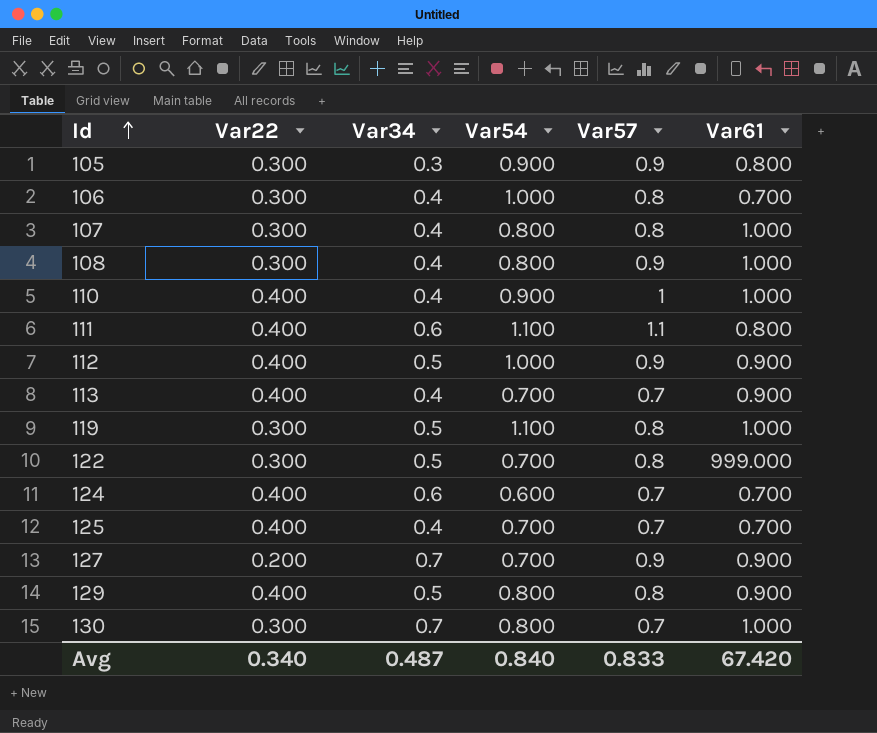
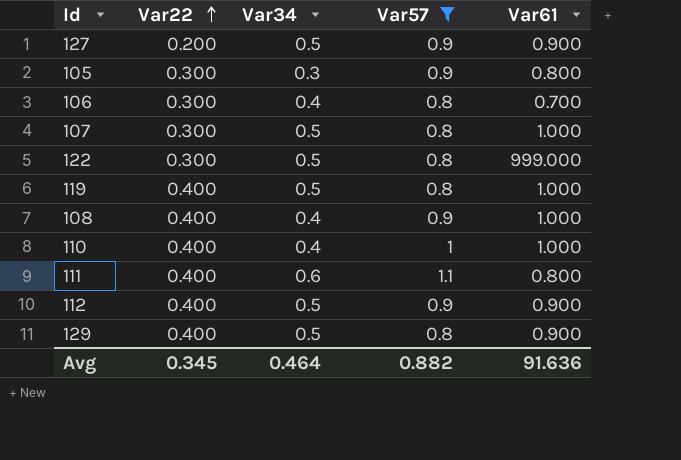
filter: none -> Var57 != 0.7
row order: Id ascending -> Var22 ascending
column Var54 | position: 4 -> none
127 | Var34: 0.7 -> 0.5
107 | Var34: 0.4 -> 0.5
119 | Var22: 0.300 -> 0.400
108 | Var22: 0.300 -> 0.400
Avg | Var22: 0.340 -> 0.345
Avg | Var34: 0.487 -> 0.464
Avg | Var57: 0.833 -> 0.882
Avg | Var61: 67.420 -> 91.636

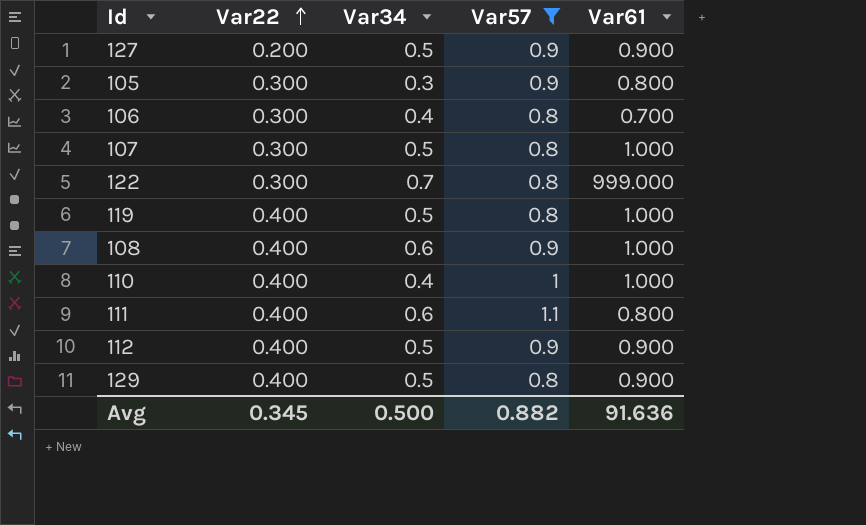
122 | Var34: 0.5 -> 0.7
108 | Var34: 0.4 -> 0.6
Avg | Var34: 0.464 -> 0.500

